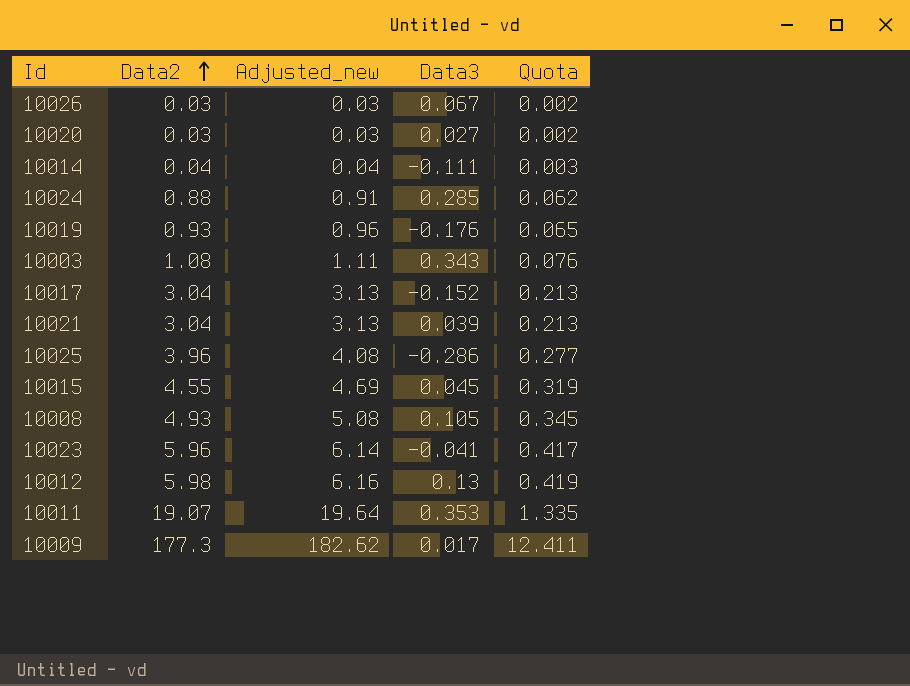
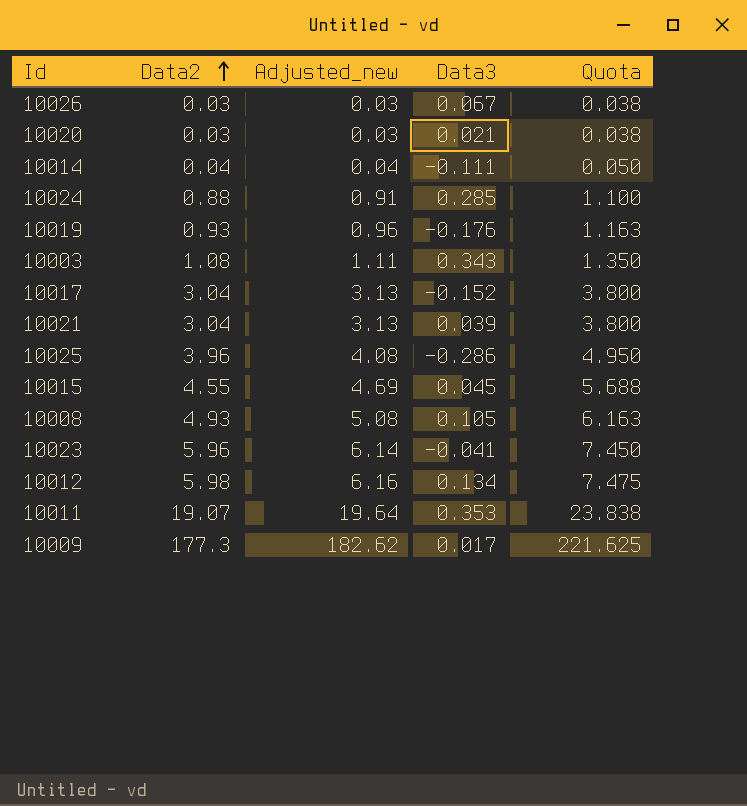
column Quota | formula: [Data2] * 0.07 -> [Data2] * 1.25
10020 | Data3: 0.027 -> 0.021
10012 | Data3: 0.13 -> 0.134

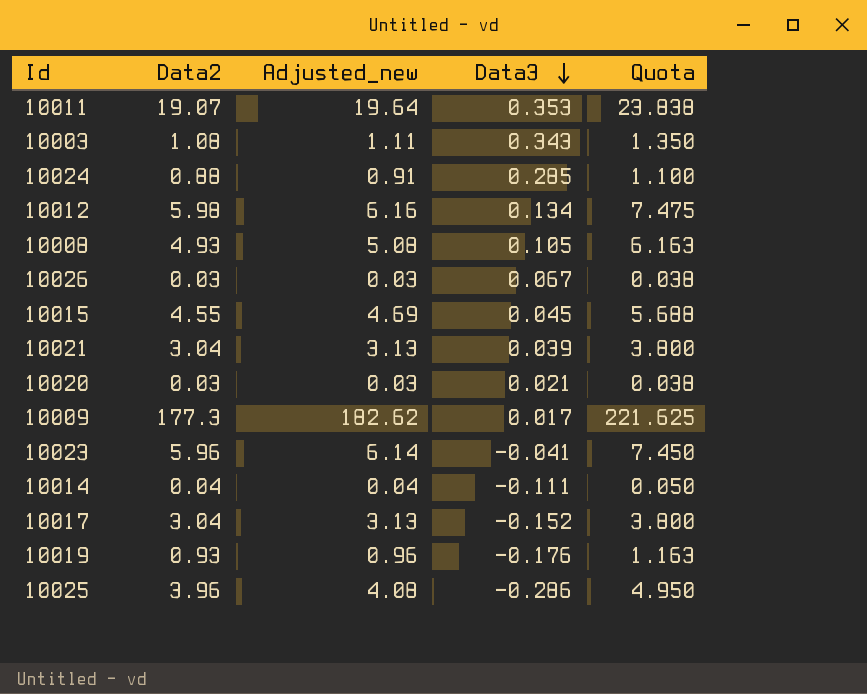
row order: Data2 ascending -> Data3 descending

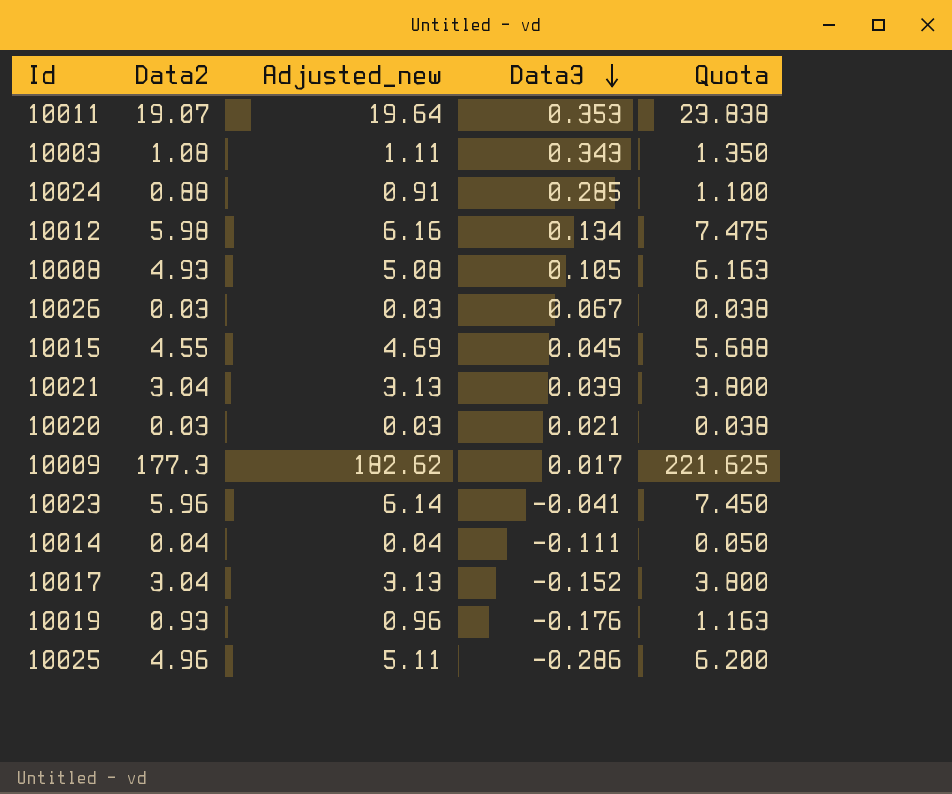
10025 | Data2: 3.96 -> 4.96
10025 | Adjusted_new: 4.08 -> 5.11
10025 | Quota: 4.950 -> 6.200

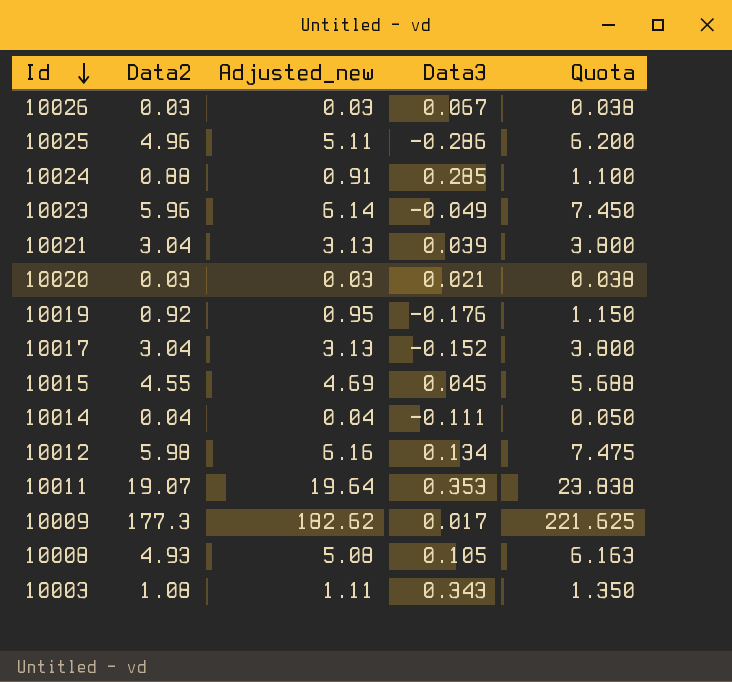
row order: Data3 descending -> Id descending
10023 | Data3: -0.041 -> -0.049
10019 | Data2: 0.93 -> 0.92
10019 | Adjusted_new: 0.96 -> 0.95
10019 | Quota: 1.163 -> 1.150

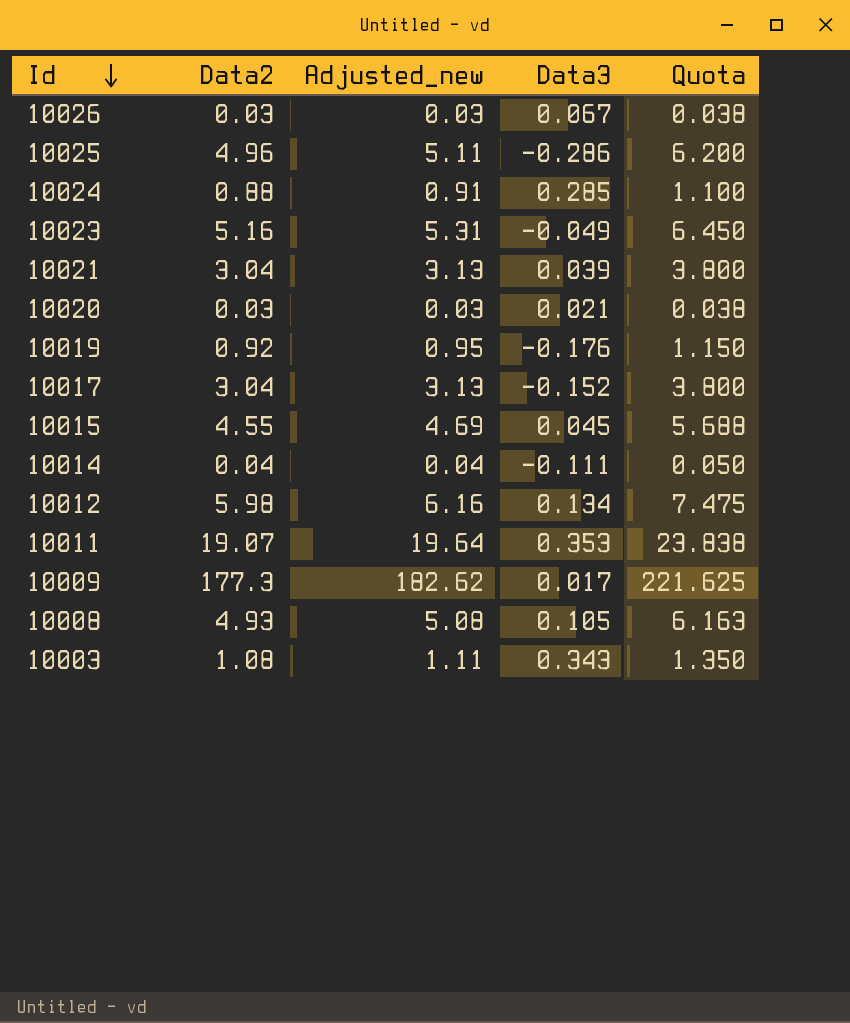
10023 | Data2: 5.96 -> 5.16
10023 | Adjusted_new: 6.14 -> 5.31
10023 | Quota: 7.450 -> 6.450

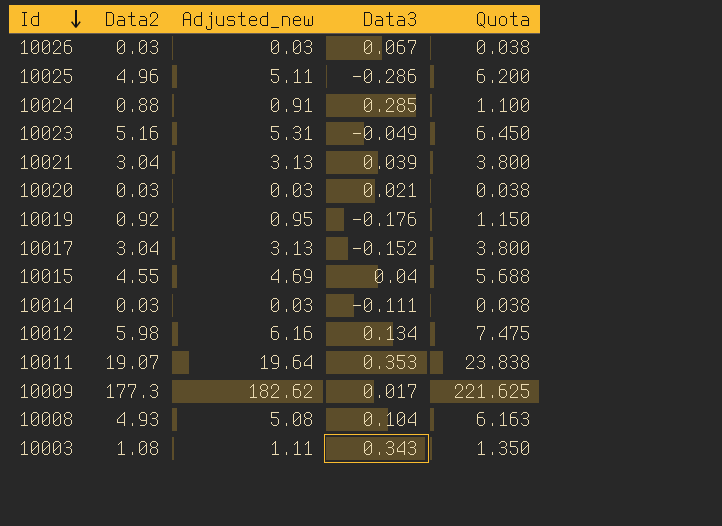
10015 | Data3: 0.045 -> 0.04
10014 | Data2: 0.04 -> 0.03
10014 | Adjusted_new: 0.04 -> 0.03
10014 | Quota: 0.050 -> 0.038
10008 | Data3: 0.105 -> 0.104

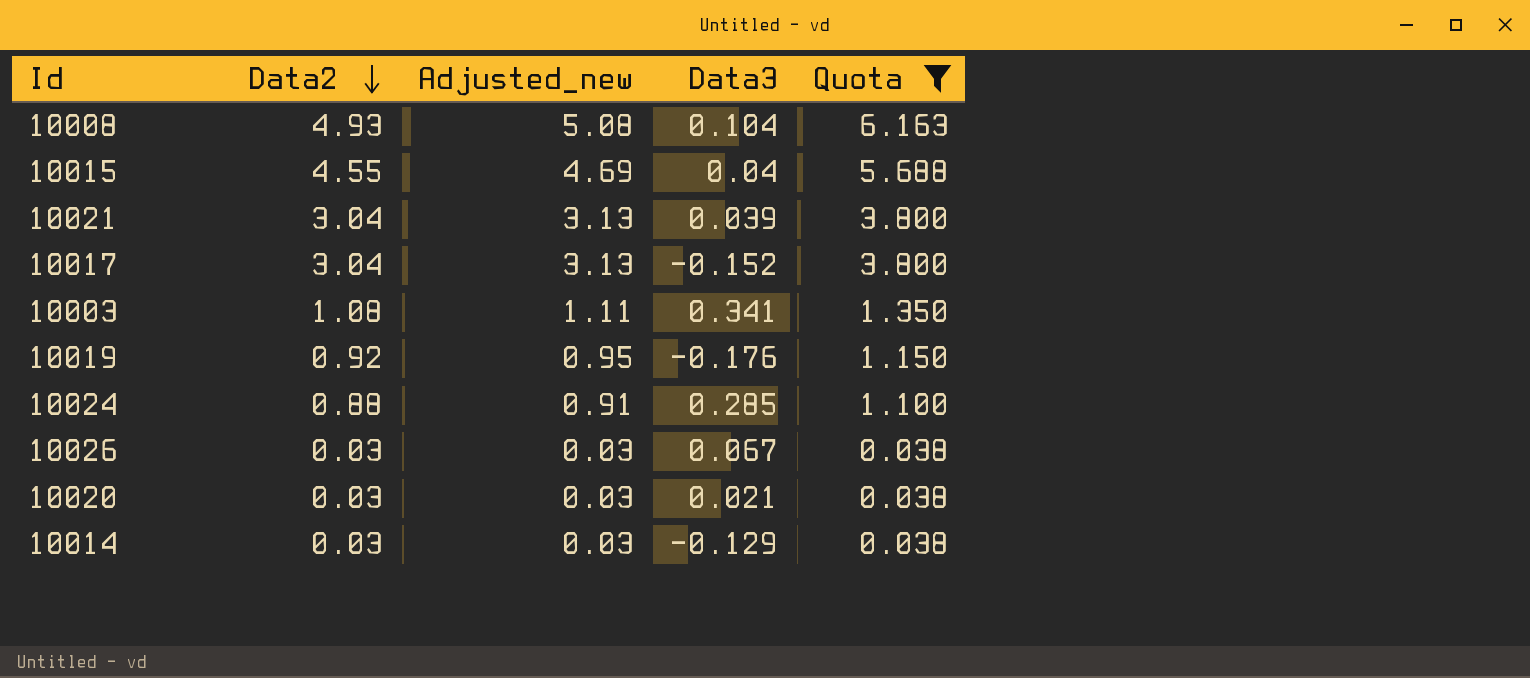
filter: none -> Quota <= 6.163
row order: Id descending -> Data2 descending
10003 | Data3: 0.343 -> 0.341
10014 | Data3: -0.111 -> -0.129

